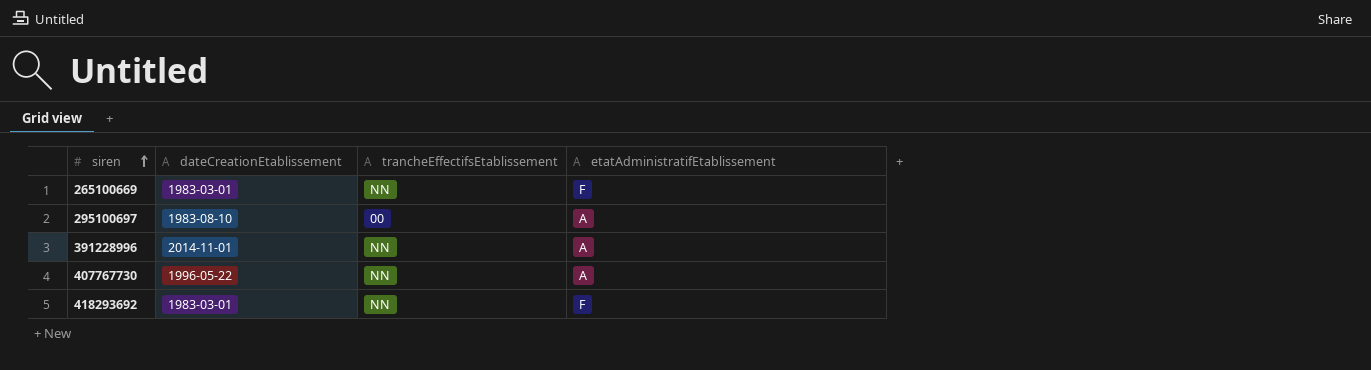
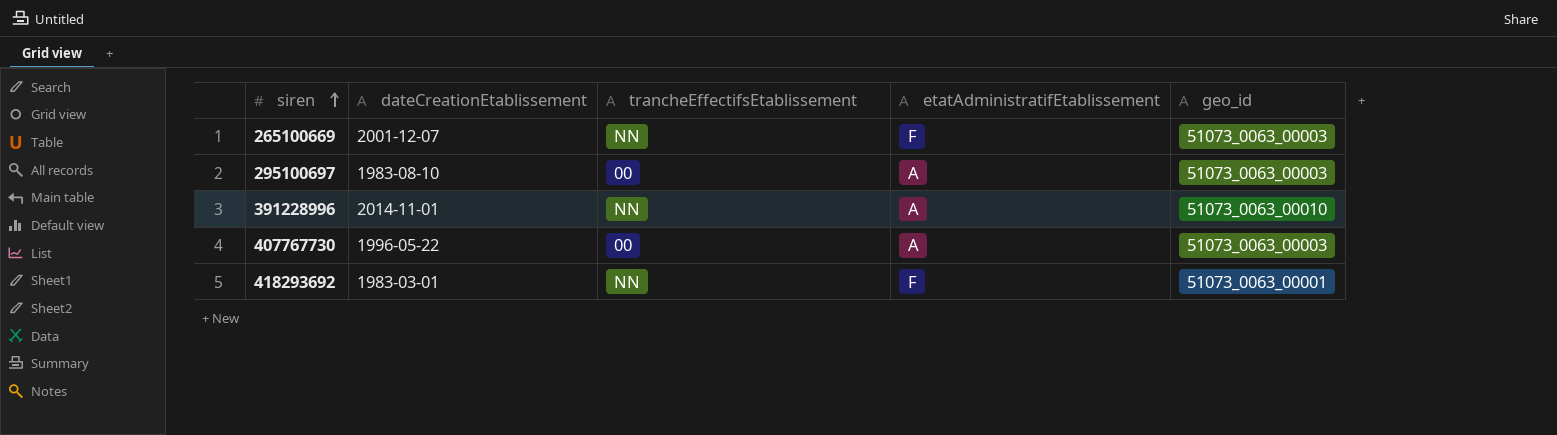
column geo_id | position: none -> 5
265100669 | dateCreationEtablissement: 1983-03-01 -> 2001-12-07
407767730 | trancheEffectifsEtablissement: NN -> 00

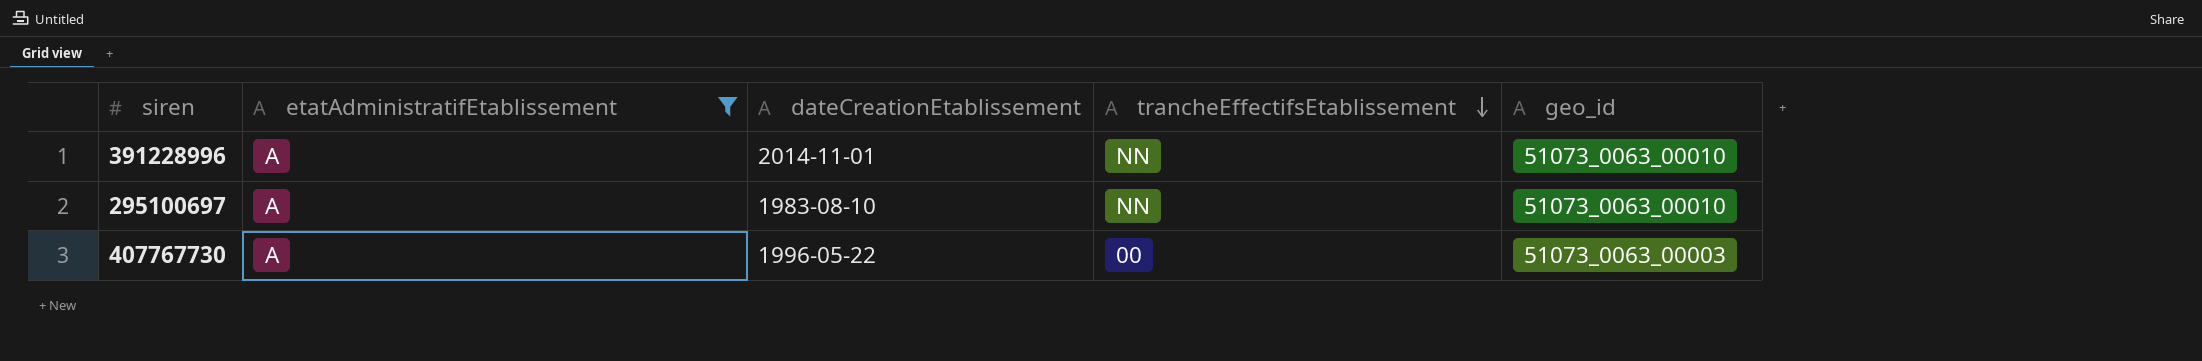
filter: none -> etatAdministratifEtablissement = A
row order: siren ascending -> trancheEffectifsEtablissement descending
column etatAdministratifEtablissement | position: 4 -> 2
295100697 | trancheEffectifsEtablissement: 00 -> NN
295100697 | geo_id: 51073_0063_00003 -> 51073_0063_00010

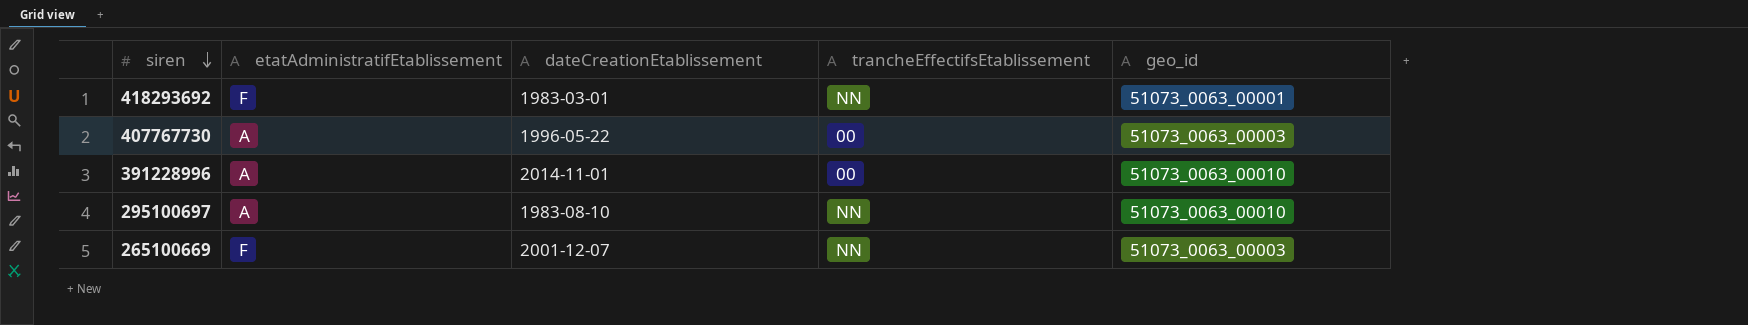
filter: etatAdministratifEtablissement = A -> none
row order: trancheEffectifsEtablissement descending -> siren descending
391228996 | trancheEffectifsEtablissement: NN -> 00

